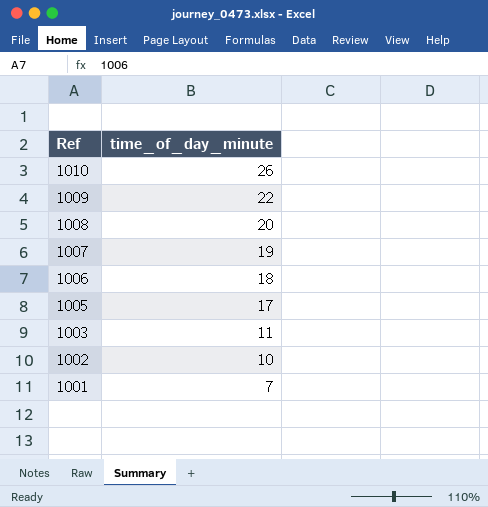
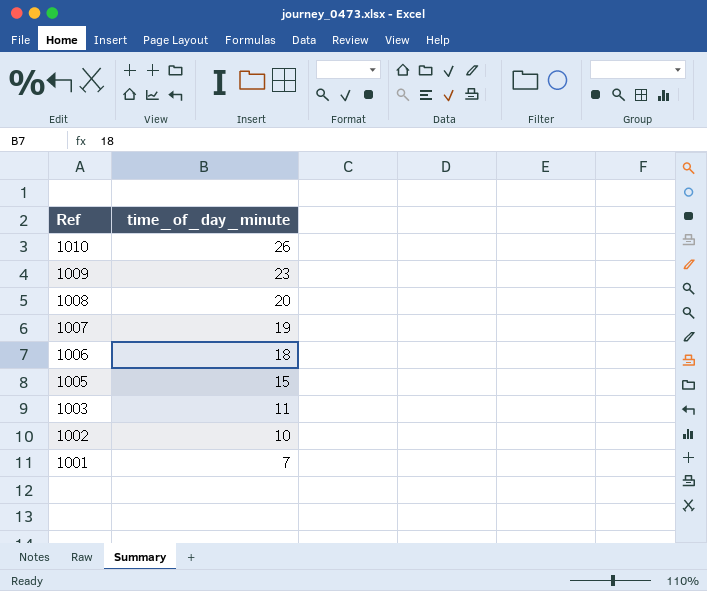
1009 | time_of_day_minute: 22 -> 23
1005 | time_of_day_minute: 17 -> 15

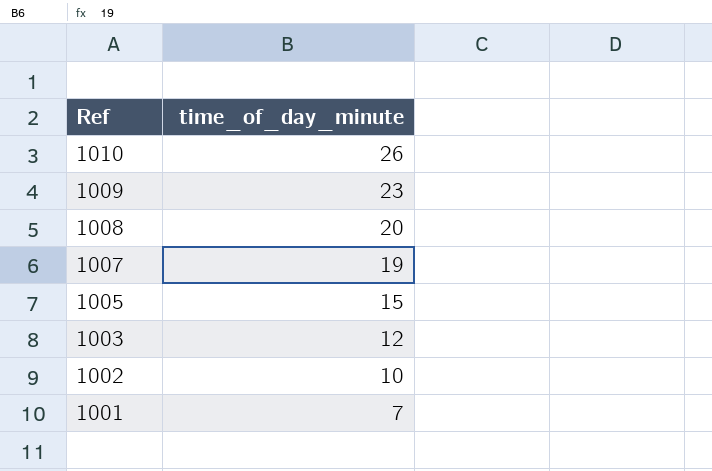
row 1006: 18 -> none
1003 | time_of_day_minute: 11 -> 12

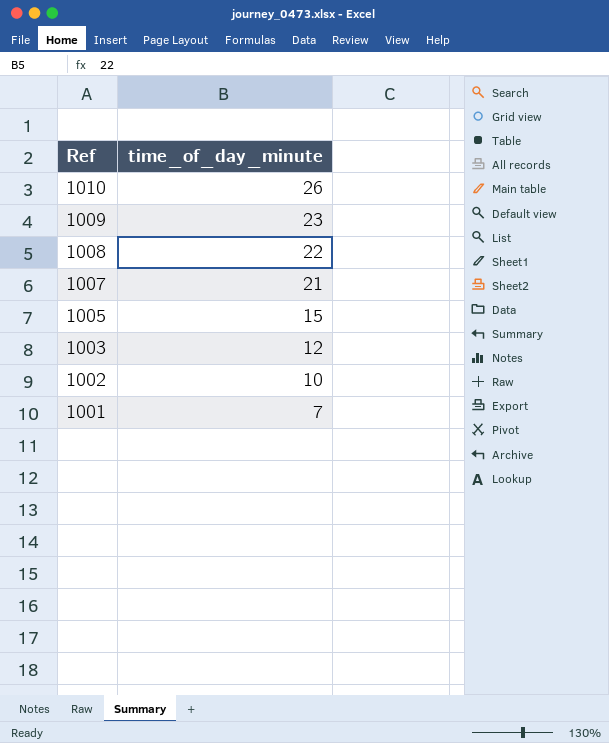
1008 | time_of_day_minute: 20 -> 22
1007 | time_of_day_minute: 19 -> 21

